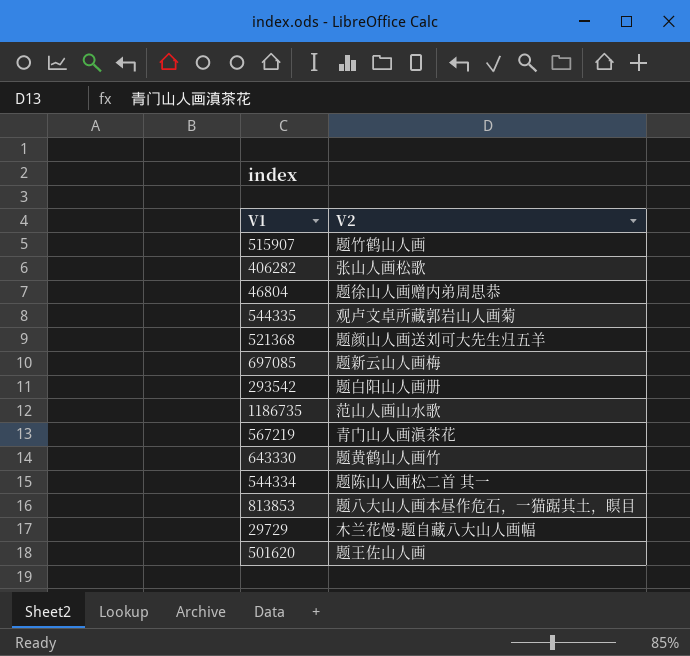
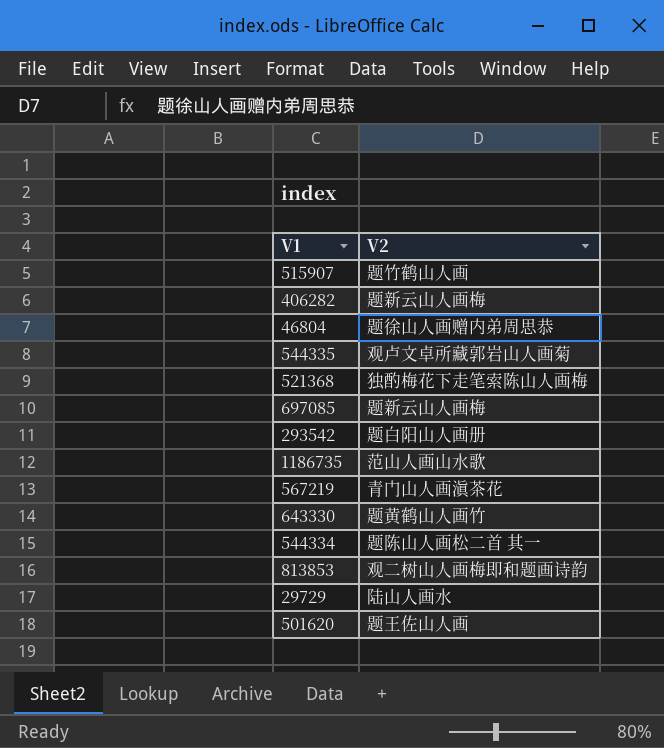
406282 | V2: 张山人画松歌 -> 题新云山人画梅
521368 | V2: 题颜山人画送刘可大先生归五羊 -> 独酌梅花下走笔索陈山人画梅
813853 | V2: 题八大山人画本昼作危石，一猫踞其土，瞑目 -> 观二树山人画梅即和题画诗韵
29729 | V2: 木兰花慢·题自藏八大山人画幅 -> 陆山人画水

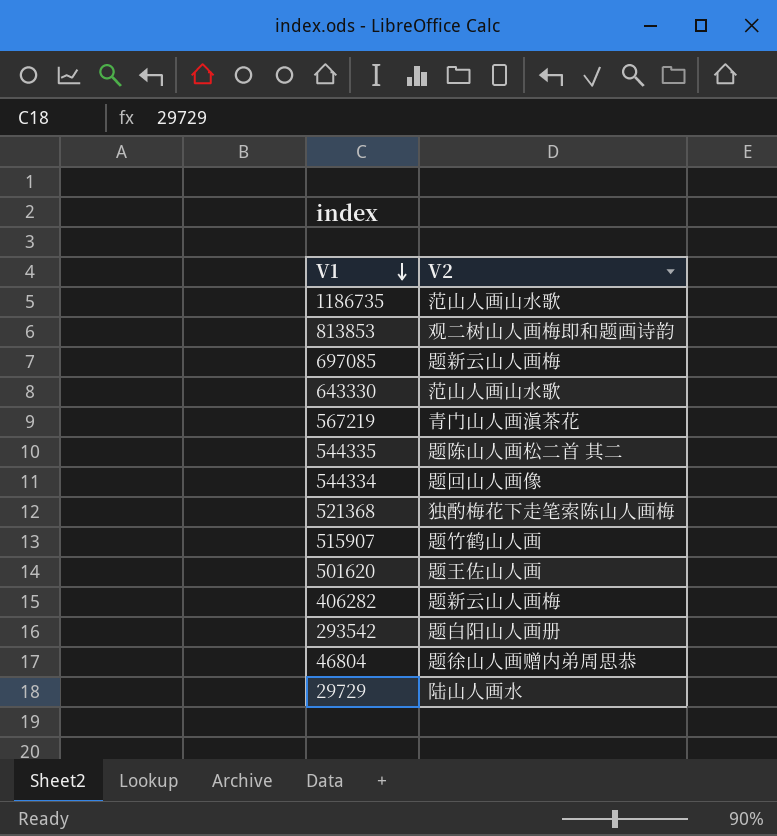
row order: none -> V1 descending
643330 | V2: 题黄鹤山人画竹 -> 范山人画山水歌
544335 | V2: 观卢文卓所藏郭岩山人画菊 -> 题陈山人画松二首 其二
544334 | V2: 题陈山人画松二首 其一 -> 题回山人画像

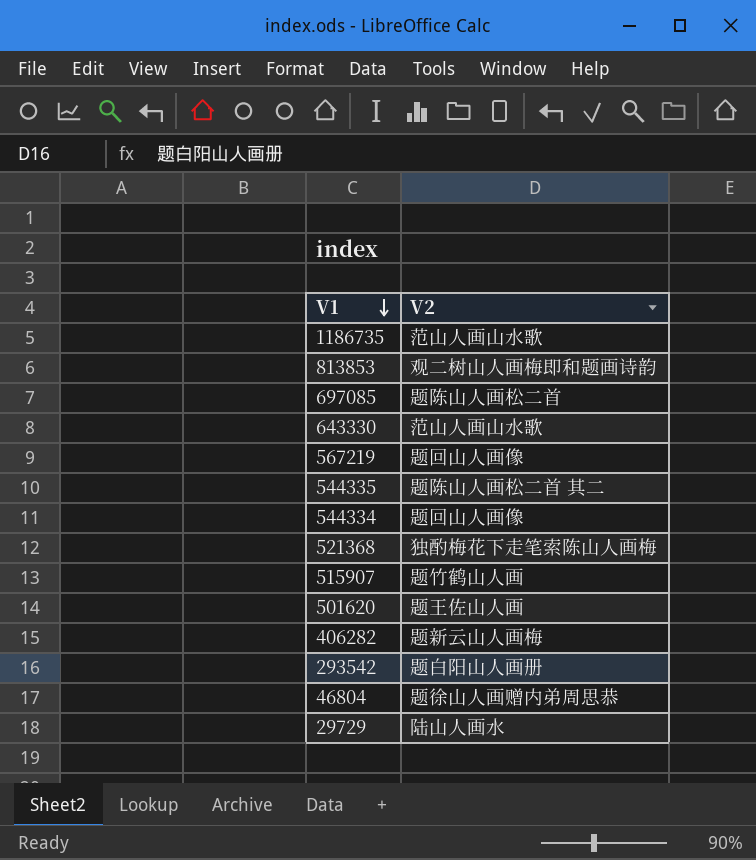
697085 | V2: 题新云山人画梅 -> 题陈山人画松二首
567219 | V2: 青门山人画滇茶花 -> 题回山人画像

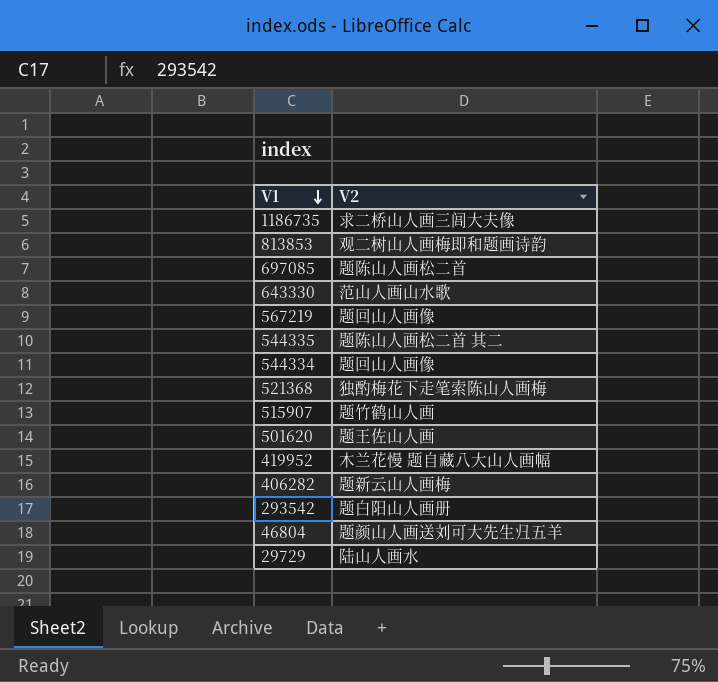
1186735 | V2: 范山人画山水歌 -> 求二桥山人画三闾大夫像
row 419952: none -> 木兰花慢 题自藏八大山人画幅
46804 | V2: 题徐山人画赠内弟周思恭 -> 题颜山人画送刘可大先生归五羊

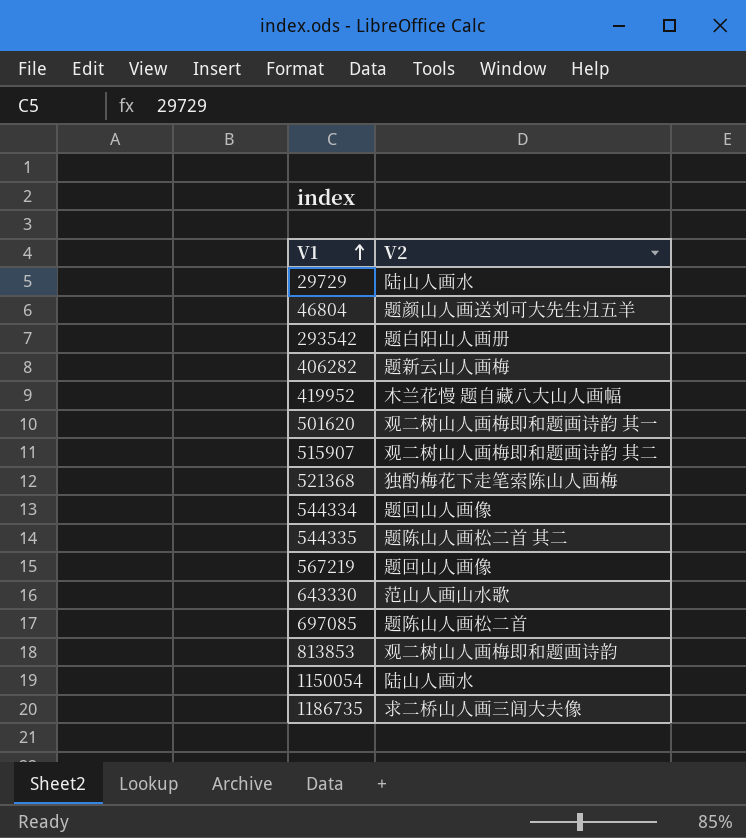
row order: V1 descending -> V1 ascending
501620 | V2: 题王佐山人画 -> 观二树山人画梅即和题画诗韵 其一
515907 | V2: 题竹鹤山人画 -> 观二树山人画梅即和题画诗韵 其二
row 1150054: none -> 陆山人画水

